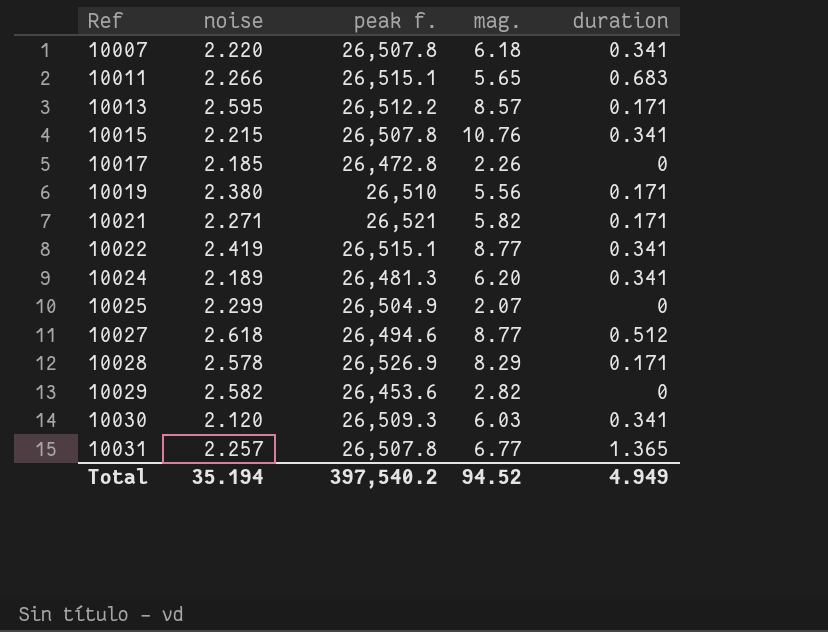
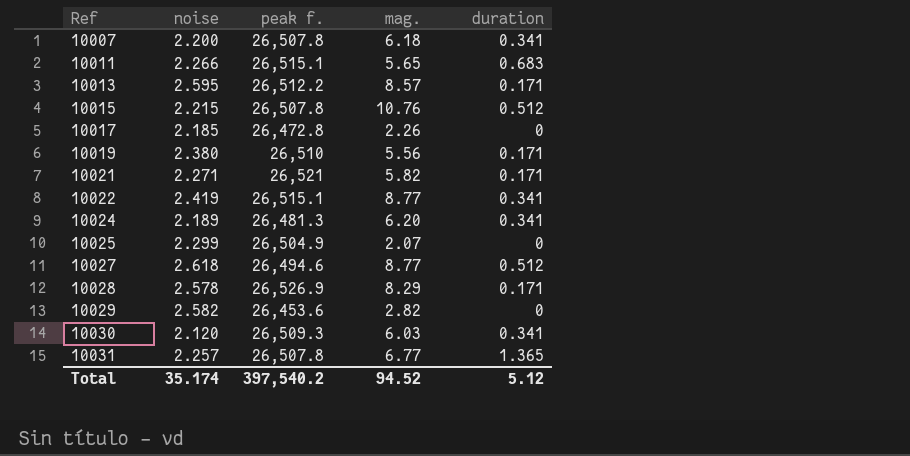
10007 | noise: 2.220 -> 2.200
10015 | duration: 0.341 -> 0.512
Total | noise: 35.194 -> 35.174
Total | duration: 4.949 -> 5.12

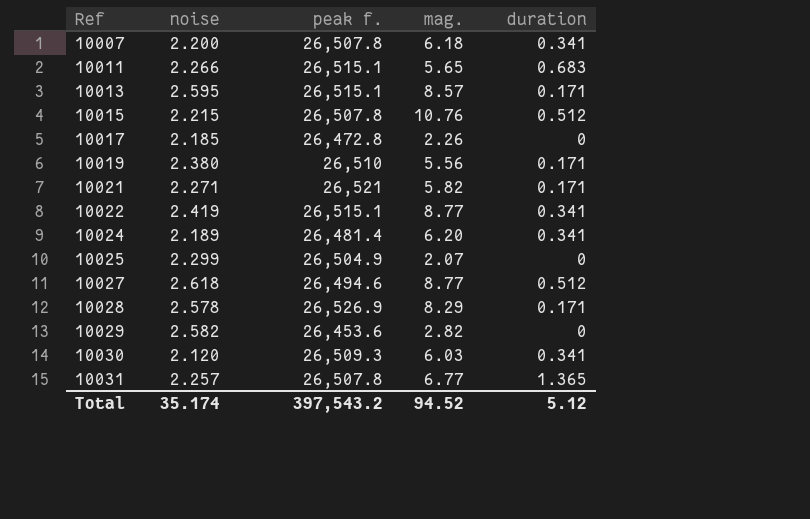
10013 | peak f.: 26,512.2 -> 26,515.1
10024 | peak f.: 26,481.3 -> 26,481.4
Total | peak f.: 397,540.2 -> 397,543.2

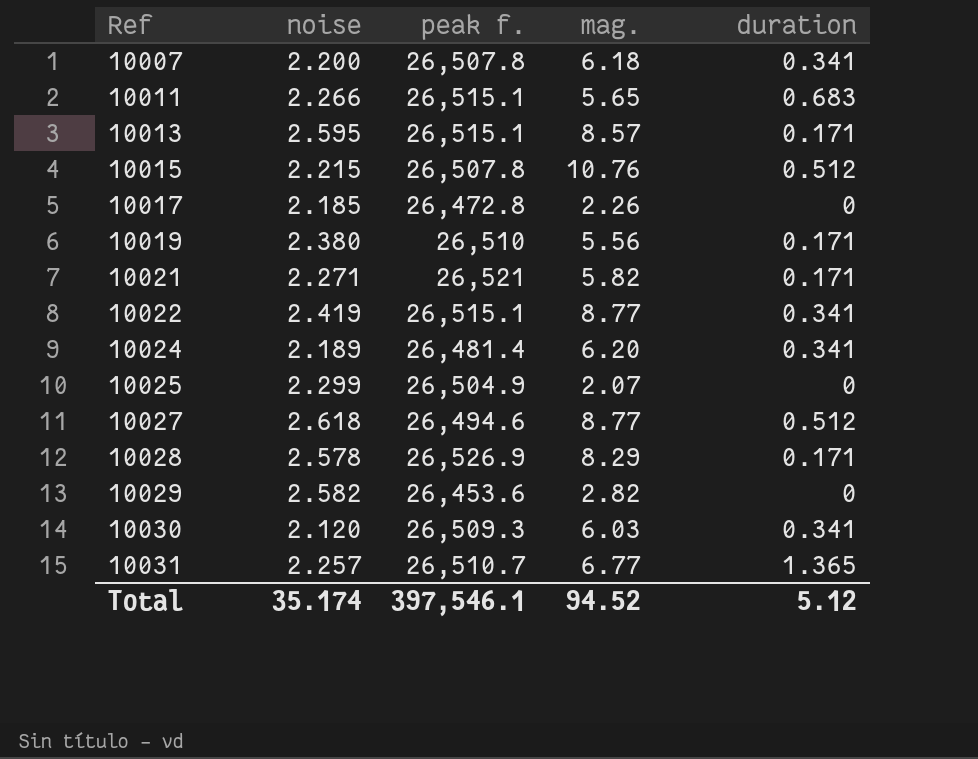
10031 | peak f.: 26,507.8 -> 26,510.7
Total | peak f.: 397,543.2 -> 397,546.1

